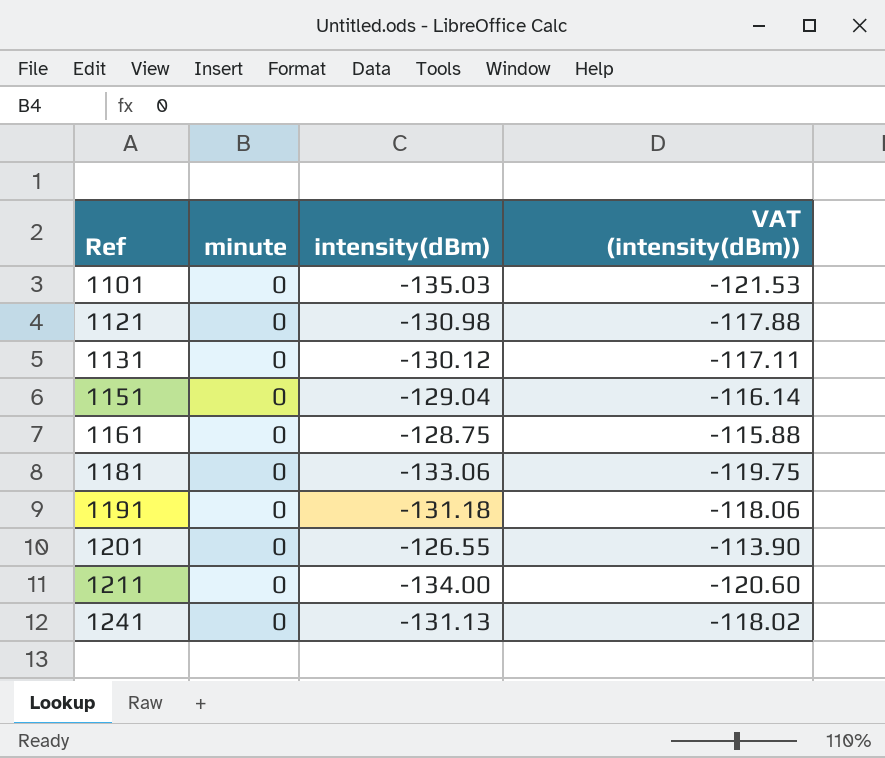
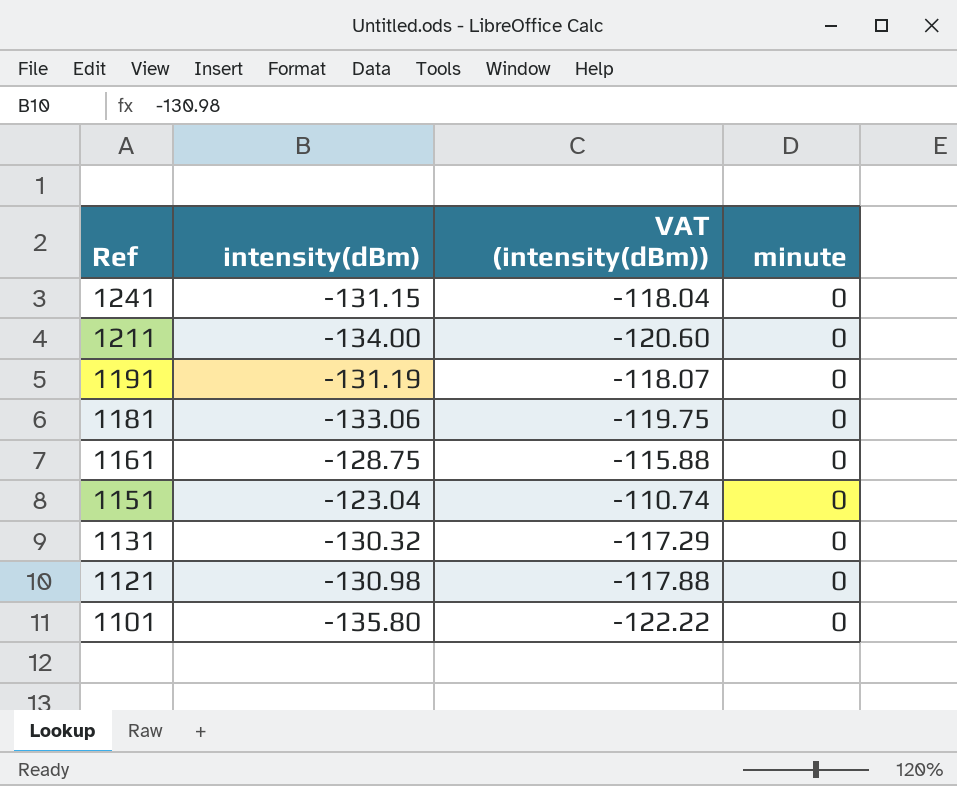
row order: Ref ascending -> Ref descending
column minute | position: 2 -> 4
row 1201: 0 | -126.55 | -113.90 -> none
1241 | intensity(dBm): -131.13 -> -131.15
1241 | VAT (intensity(dBm)): -118.02 -> -118.04
1191 | intensity(dBm): -131.18 -> -131.19
1191 | VAT (intensity(dBm)): -118.06 -> -118.07
1151 | intensity(dBm): -129.04 -> -123.04
1151 | VAT (intensity(dBm)): -116.14 -> -110.74
1131 | intensity(dBm): -130.12 -> -130.32
1131 | VAT (intensity(dBm)): -117.11 -> -117.29
1101 | intensity(dBm): -135.03 -> -135.80
1101 | VAT (intensity(dBm)): -121.53 -> -122.22

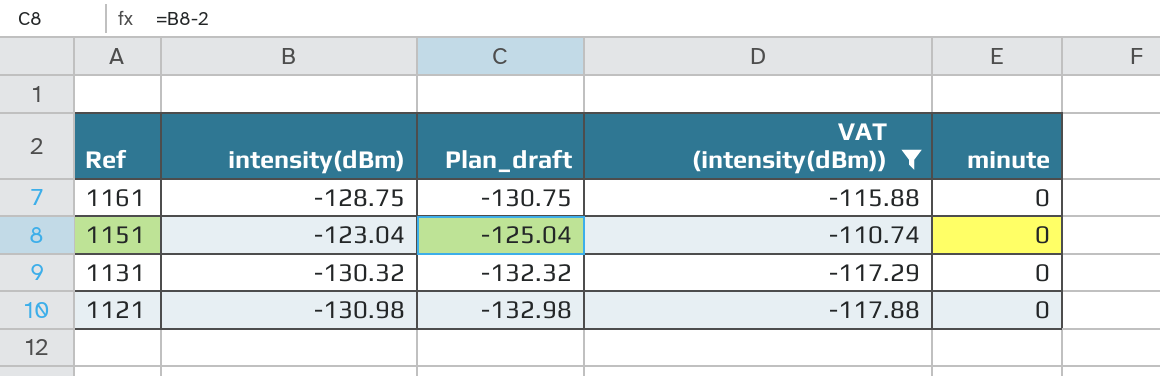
filter: none -> VAT (intensity(dBm)) >= -117.88
column Plan_draft | formula: none -> [intensity(dBm)] - 2

